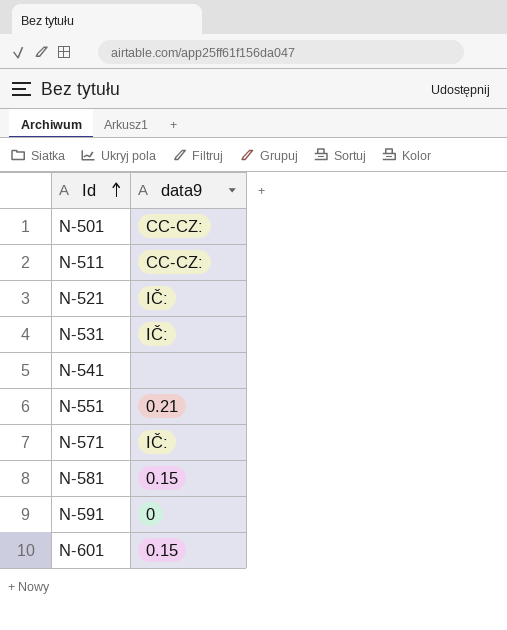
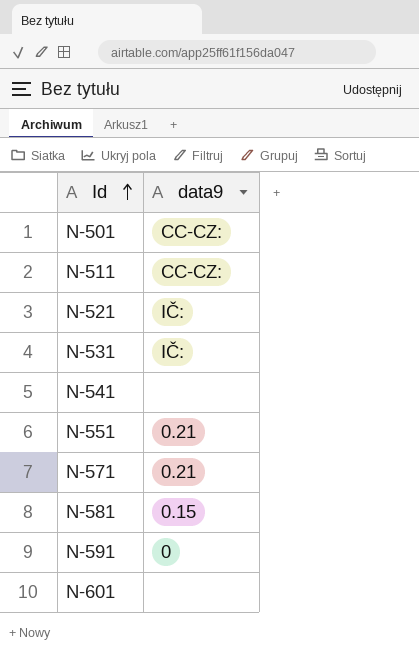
N-571 | data9: IČ: -> 0.21
N-601 | data9: 0.15 -> none

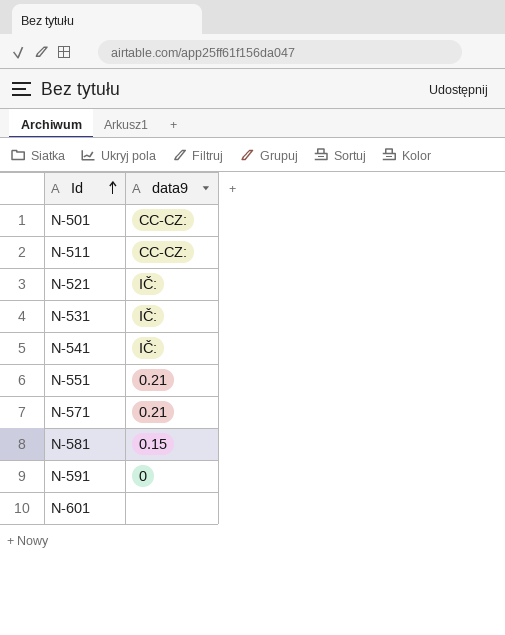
N-541 | data9: none -> IČ:

